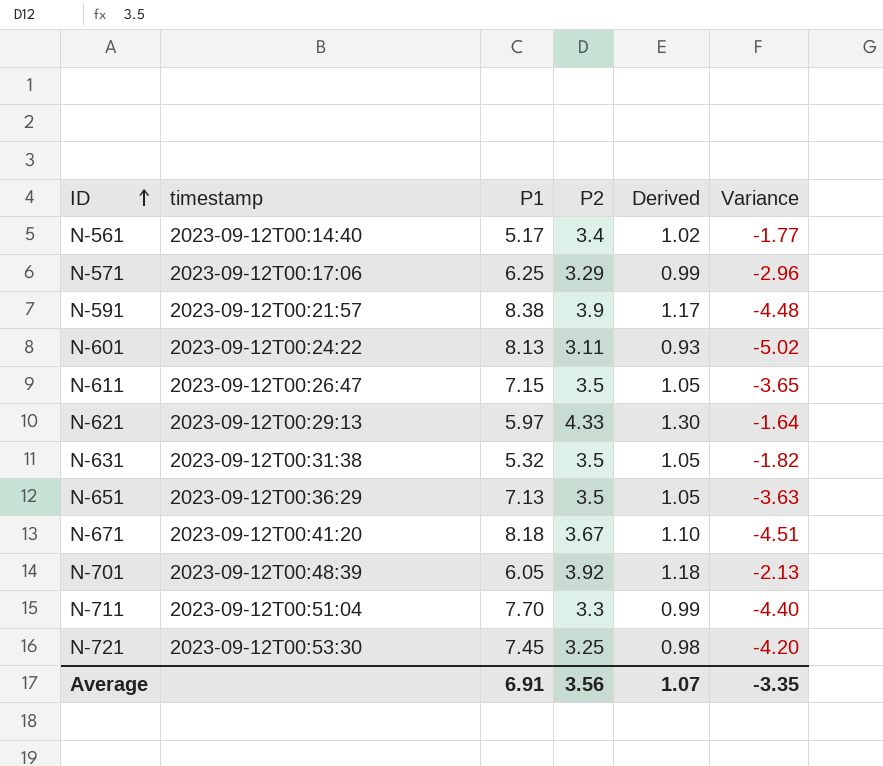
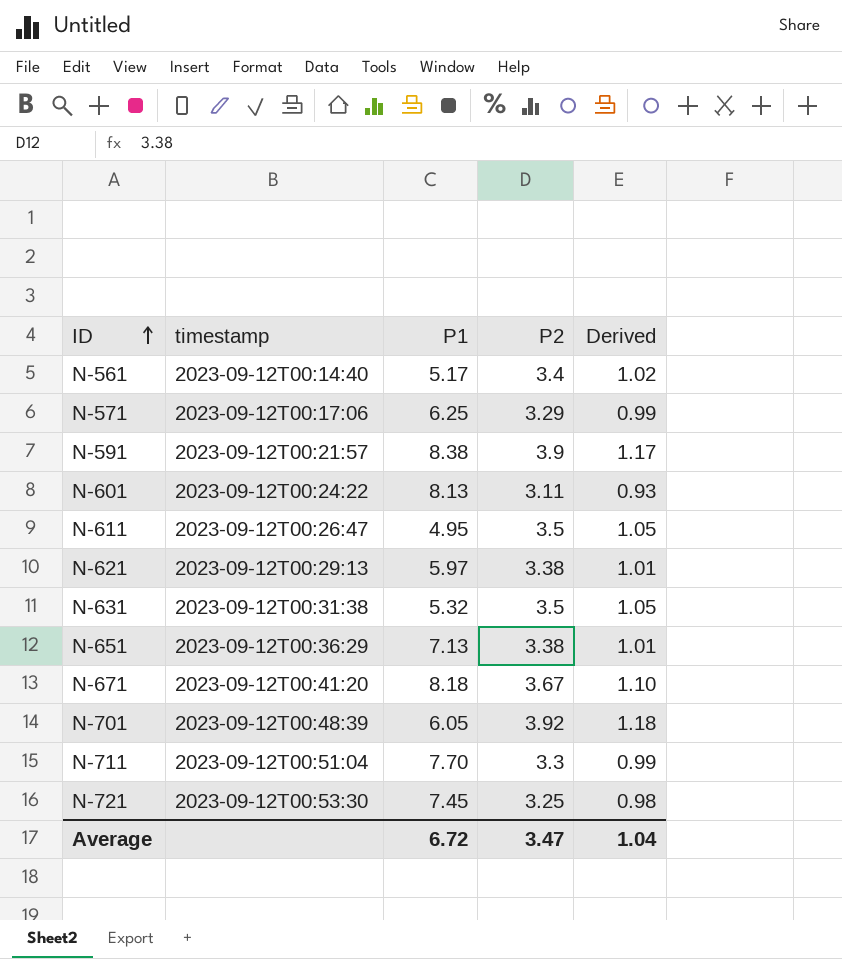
column Variance | formula: [P2] - [P1] -> none
N-611 | P1: 7.15 -> 4.95
N-621 | P2: 4.33 -> 3.38
N-621 | Derived: 1.30 -> 1.01
N-651 | P2: 3.5 -> 3.38
N-651 | Derived: 1.05 -> 1.01
Average | P1: 6.91 -> 6.72
Average | P2: 3.56 -> 3.47
Average | Derived: 1.07 -> 1.04

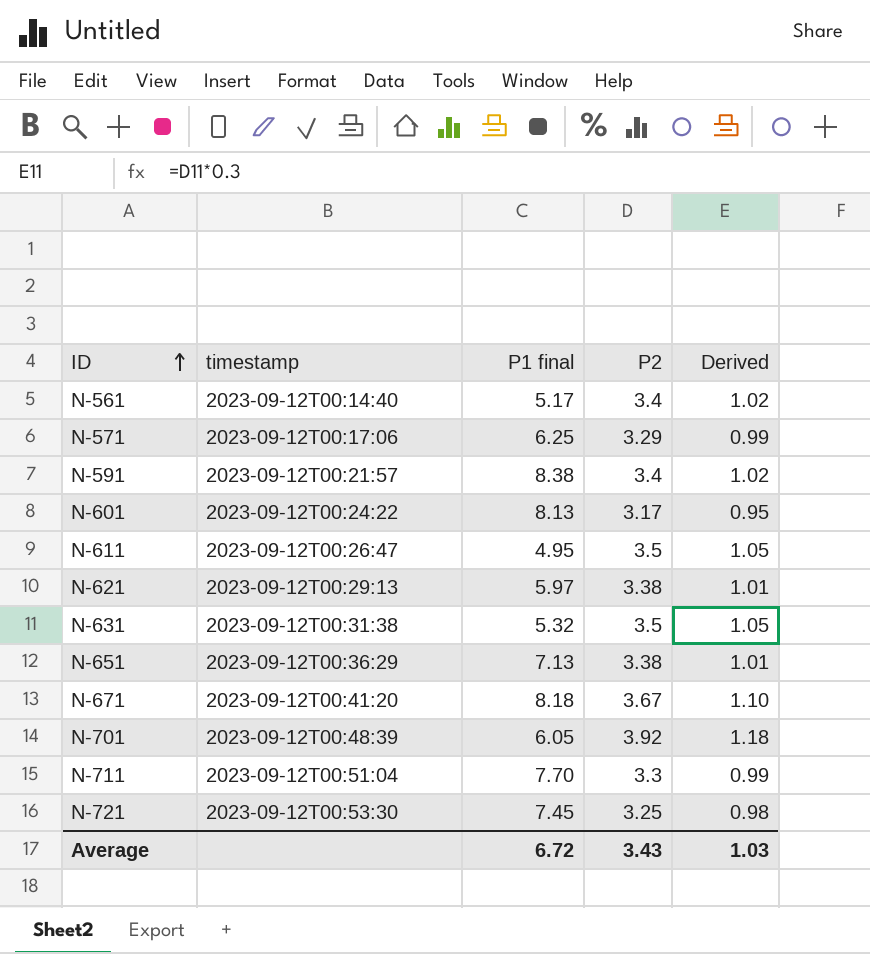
column name: P1 -> P1 final
N-591 | P2: 3.9 -> 3.4
N-591 | Derived: 1.17 -> 1.02
N-601 | P2: 3.11 -> 3.17
N-601 | Derived: 0.93 -> 0.95
Average | P2: 3.47 -> 3.43
Average | Derived: 1.04 -> 1.03

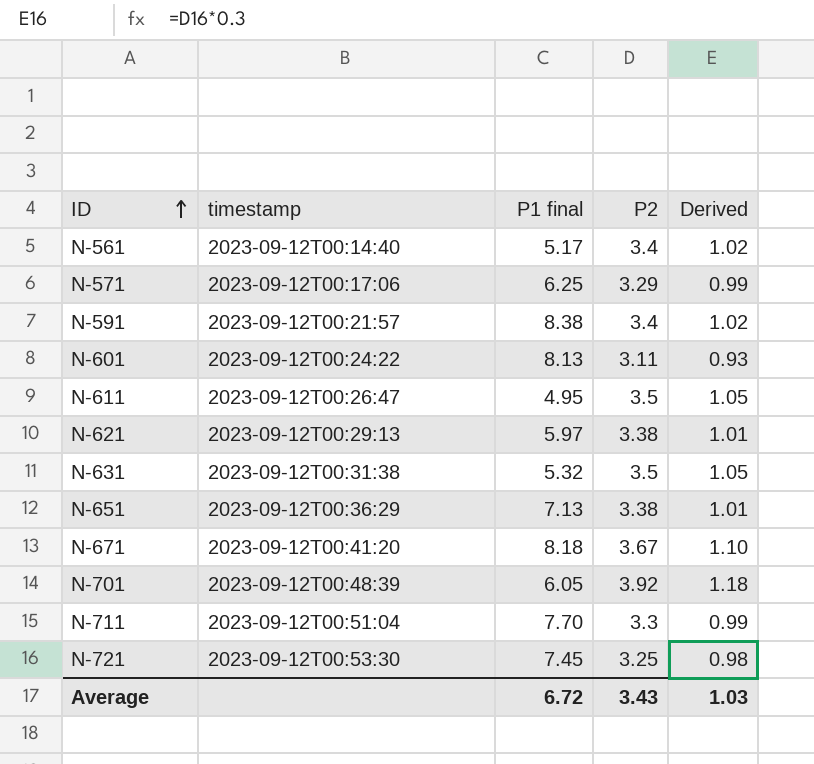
N-601 | P2: 3.17 -> 3.11
N-601 | Derived: 0.95 -> 0.93

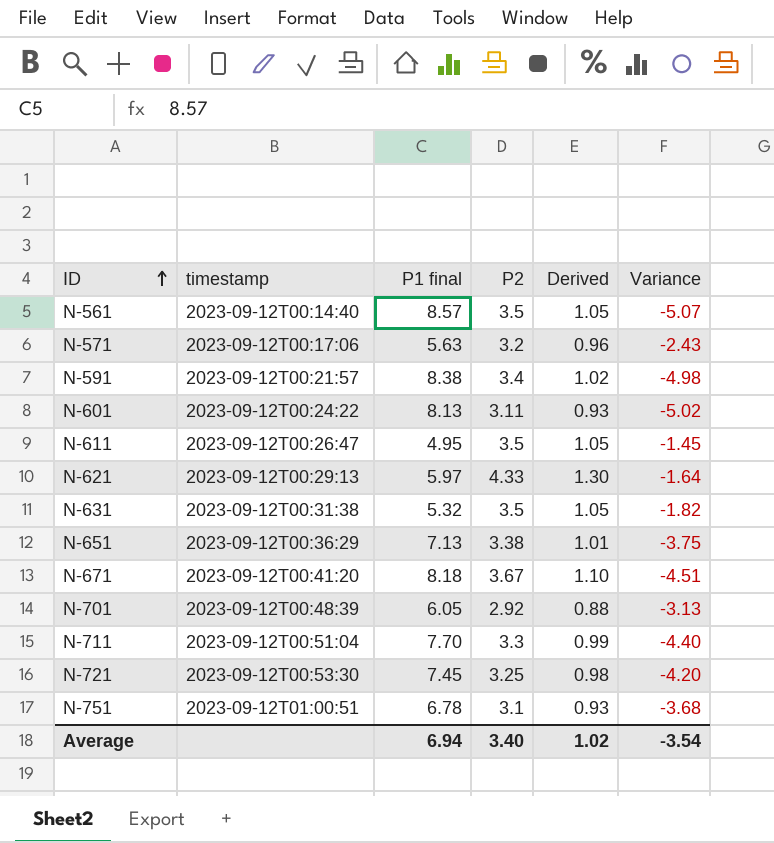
column Variance | formula: none -> [P2] - [P1 final]
N-561 | P1 final: 5.17 -> 8.57
N-561 | P2: 3.4 -> 3.5
N-561 | Derived: 1.02 -> 1.05
N-571 | P1 final: 6.25 -> 5.63
N-571 | P2: 3.29 -> 3.2
N-571 | Derived: 0.99 -> 0.96
N-621 | P2: 3.38 -> 4.33
N-621 | Derived: 1.01 -> 1.30
N-701 | P2: 3.92 -> 2.92
N-701 | Derived: 1.18 -> 0.88
row N-751: none -> 2023-09-12T01:00:51 | 6.78 | 3.1 | 0.93 | -3.68
Average | P1 final: 6.72 -> 6.94
Average | P2: 3.43 -> 3.40
Average | Derived: 1.03 -> 1.02

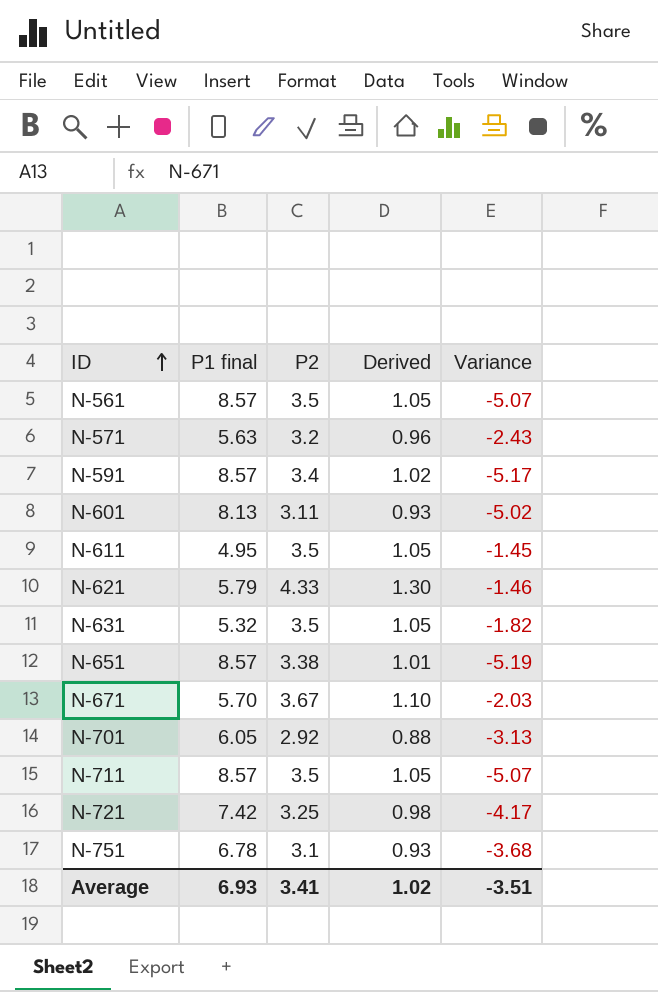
column timestamp | position: 2 -> none
N-591 | P1 final: 8.38 -> 8.57
N-591 | Variance: -4.98 -> -5.17
N-621 | P1 final: 5.97 -> 5.79
N-621 | Variance: -1.64 -> -1.46
N-651 | P1 final: 7.13 -> 8.57
N-651 | Variance: -3.75 -> -5.19
N-671 | P1 final: 8.18 -> 5.70
N-671 | Variance: -4.51 -> -2.03
N-711 | P1 final: 7.70 -> 8.57
N-711 | P2: 3.3 -> 3.5
N-711 | Derived: 0.99 -> 1.05
N-711 | Variance: -4.40 -> -5.07
N-721 | P1 final: 7.45 -> 7.42
N-721 | Variance: -4.20 -> -4.17
Average | P1 final: 6.94 -> 6.93
Average | P2: 3.40 -> 3.41
Average | Variance: -3.54 -> -3.51

